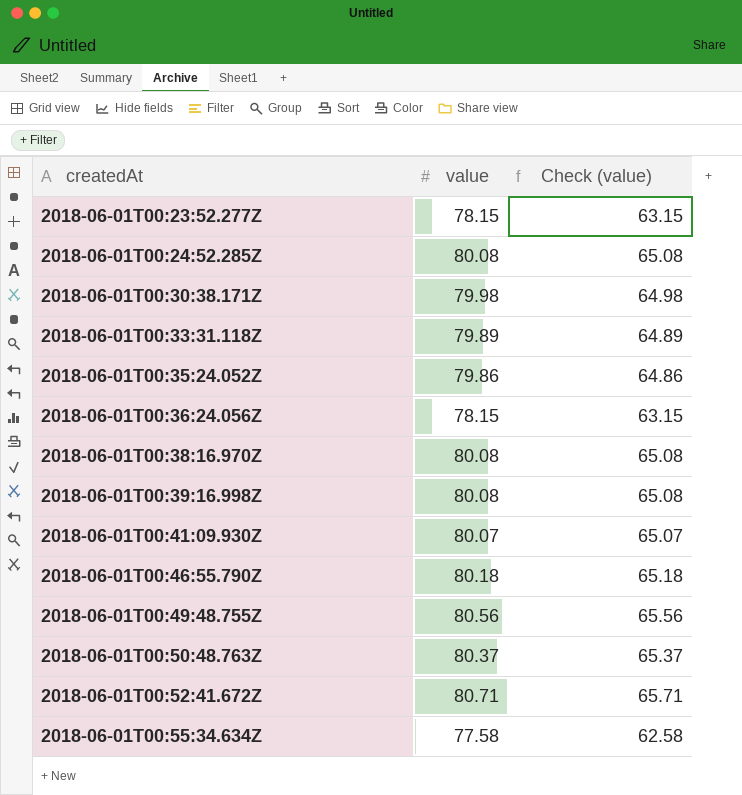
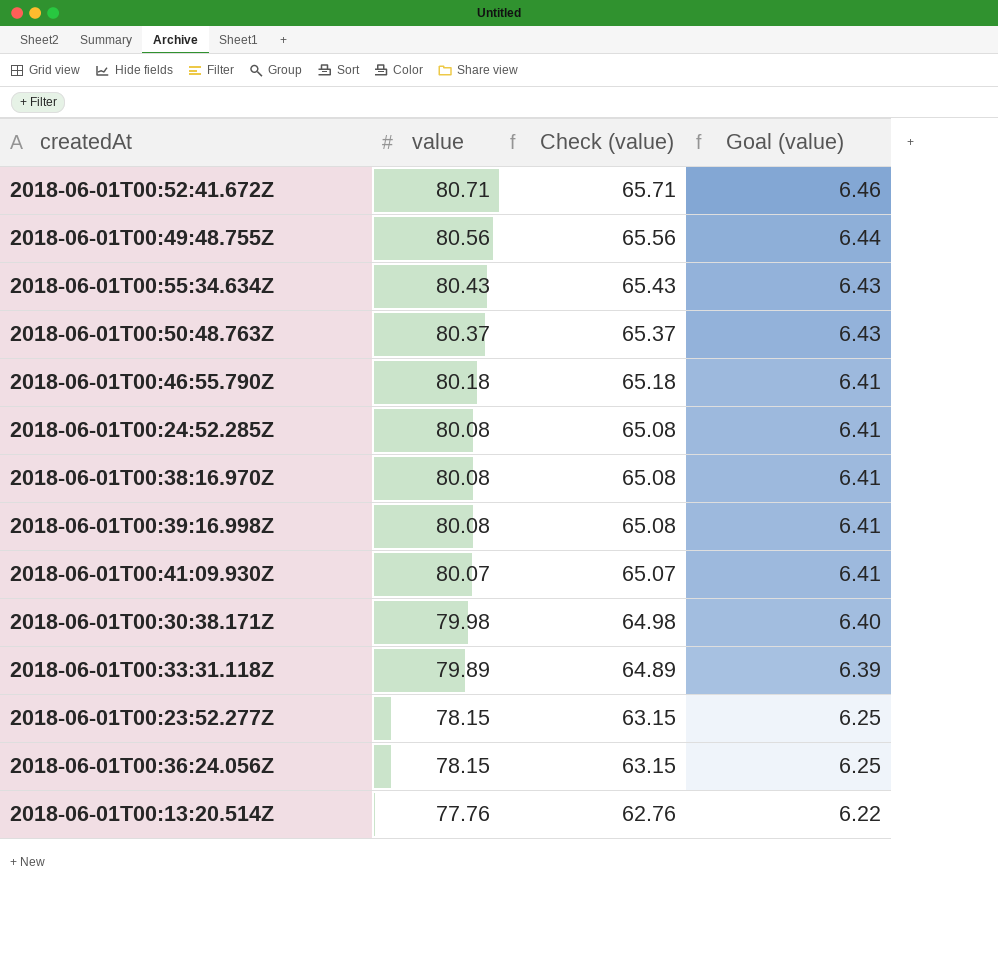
row order: createdAt ascending -> value descending
column Goal (value) | formula: none -> [value] * 0.08
row 2018-06-01T00:35:24.052Z: 79.86 | 64.86 -> none
2018-06-01T00:55:34.634Z | value: 77.58 -> 80.43
2018-06-01T00:55:34.634Z | Check (value): 62.58 -> 65.43
row 2018-06-01T00:13:20.514Z: none -> 77.76 | 62.76 | 6.22

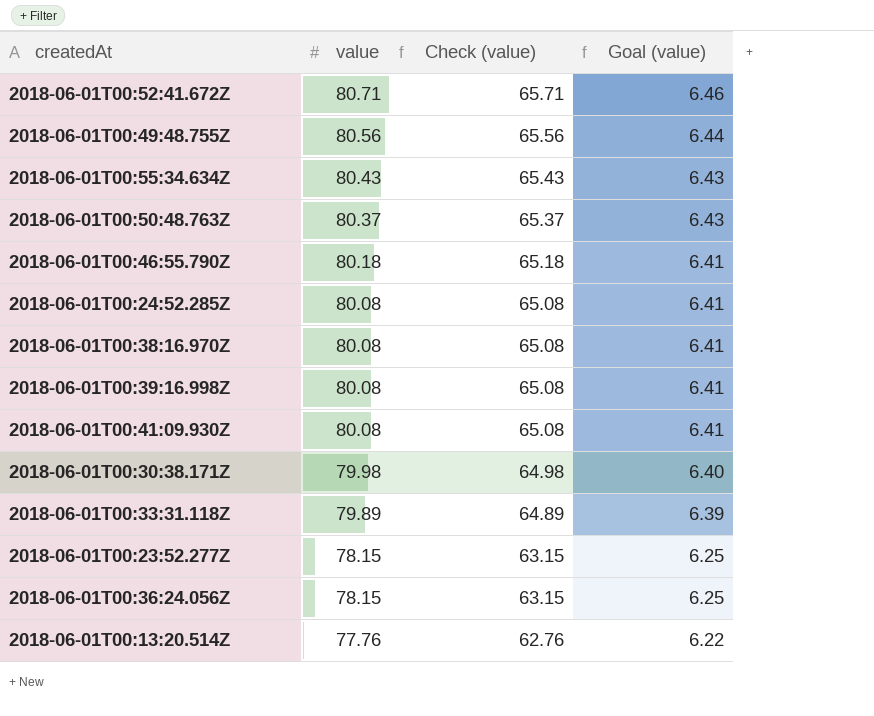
2018-06-01T00:41:09.930Z | value: 80.07 -> 80.08
2018-06-01T00:41:09.930Z | Check (value): 65.07 -> 65.08

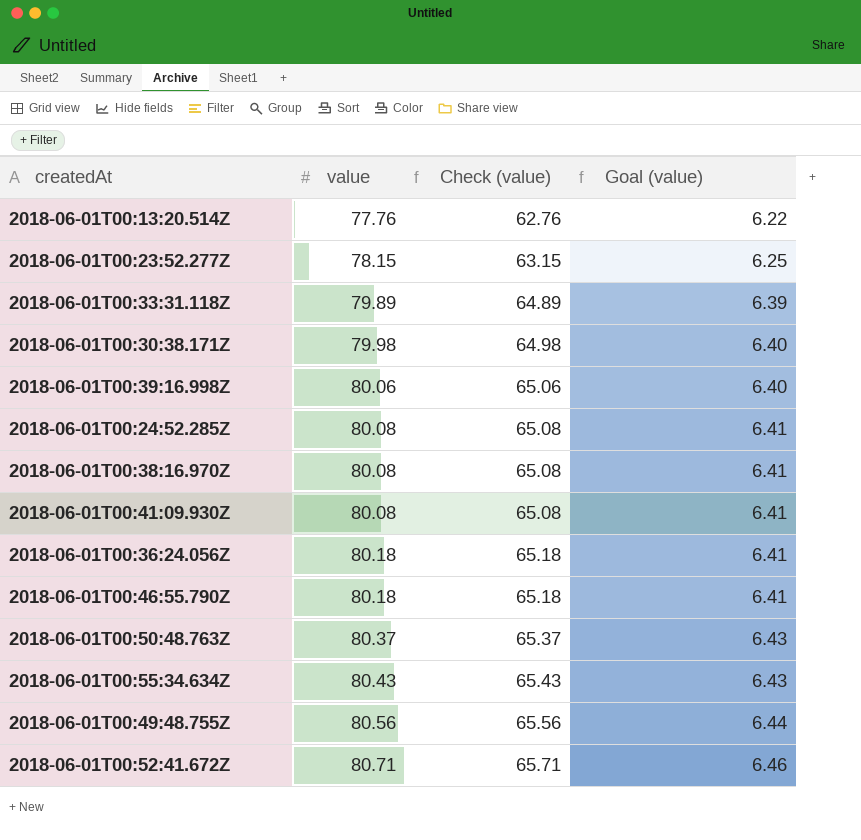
row order: value descending -> value ascending
2018-06-01T00:39:16.998Z | value: 80.08 -> 80.06
2018-06-01T00:39:16.998Z | Check (value): 65.08 -> 65.06
2018-06-01T00:39:16.998Z | Goal (value): 6.41 -> 6.40
2018-06-01T00:36:24.056Z | value: 78.15 -> 80.18
2018-06-01T00:36:24.056Z | Check (value): 63.15 -> 65.18
2018-06-01T00:36:24.056Z | Goal (value): 6.25 -> 6.41

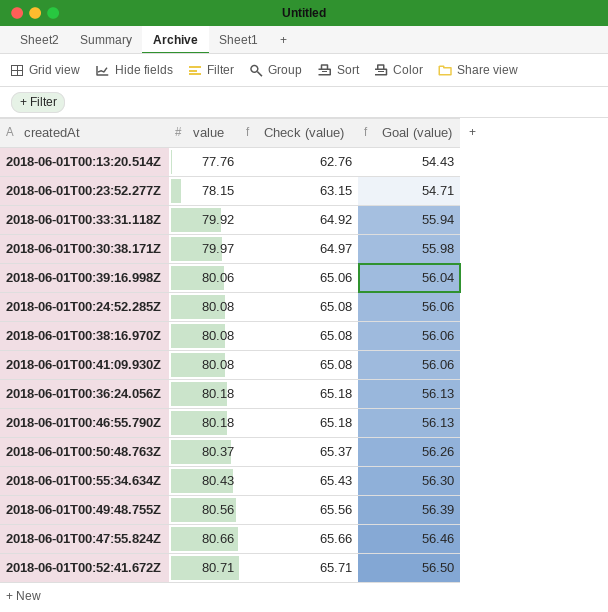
column Goal (value) | formula: [value] * 0.08 -> [value] * 0.7
2018-06-01T00:33:31.118Z | value: 79.89 -> 79.92
2018-06-01T00:33:31.118Z | Check (value): 64.89 -> 64.92
2018-06-01T00:30:38.171Z | value: 79.98 -> 79.97
2018-06-01T00:30:38.171Z | Check (value): 64.98 -> 64.97
row 2018-06-01T00:47:55.824Z: none -> 80.66 | 65.66 | 56.46

